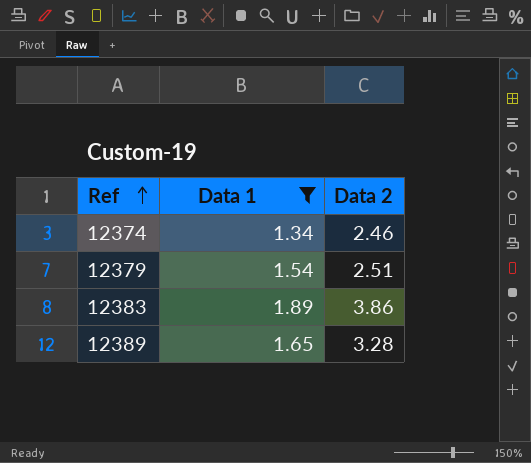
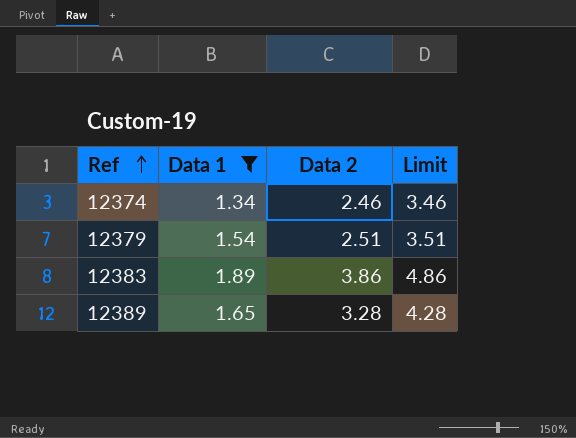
column Limit | formula: none -> [Data 2] + 1

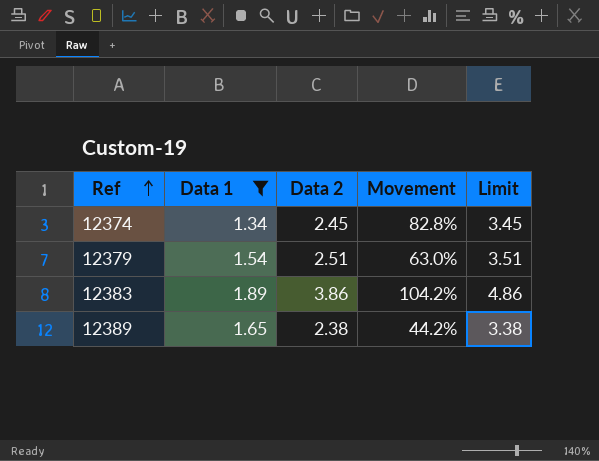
column Movement | formula: none -> ([Data 2] - [Data 1]) / [Data 1]
12374 | Data 2: 2.46 -> 2.45
12374 | Limit: 3.46 -> 3.45
12389 | Data 2: 3.28 -> 2.38
12389 | Limit: 4.28 -> 3.38

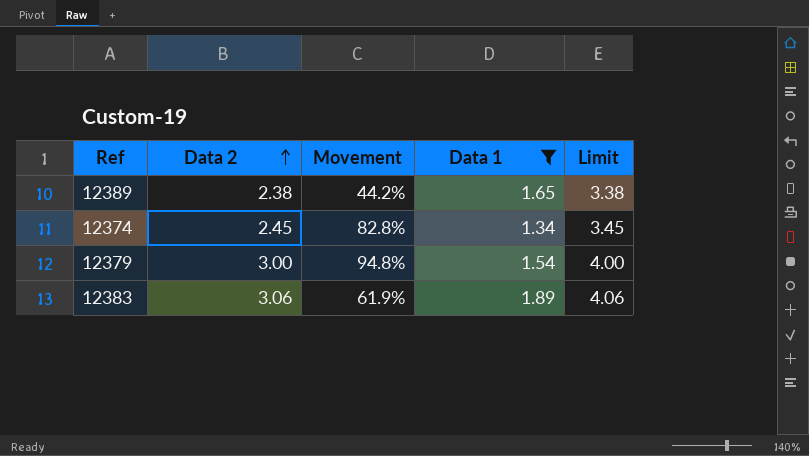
row order: Ref ascending -> Data 2 ascending
column Data 1 | position: 2 -> 4
12379 | Data 2: 2.51 -> 3.00
12379 | Movement: 63.0% -> 94.8%
12379 | Limit: 3.51 -> 4.00
12383 | Data 2: 3.86 -> 3.06
12383 | Movement: 104.2% -> 61.9%
12383 | Limit: 4.86 -> 4.06

